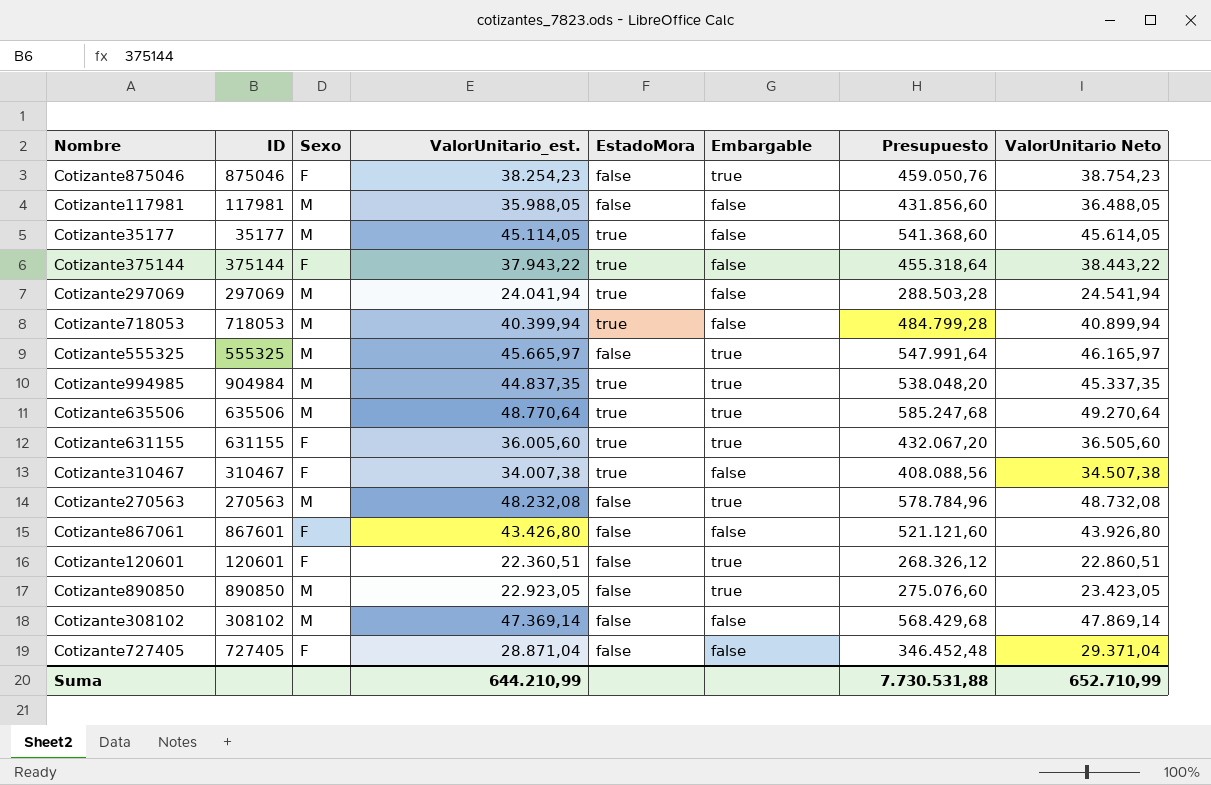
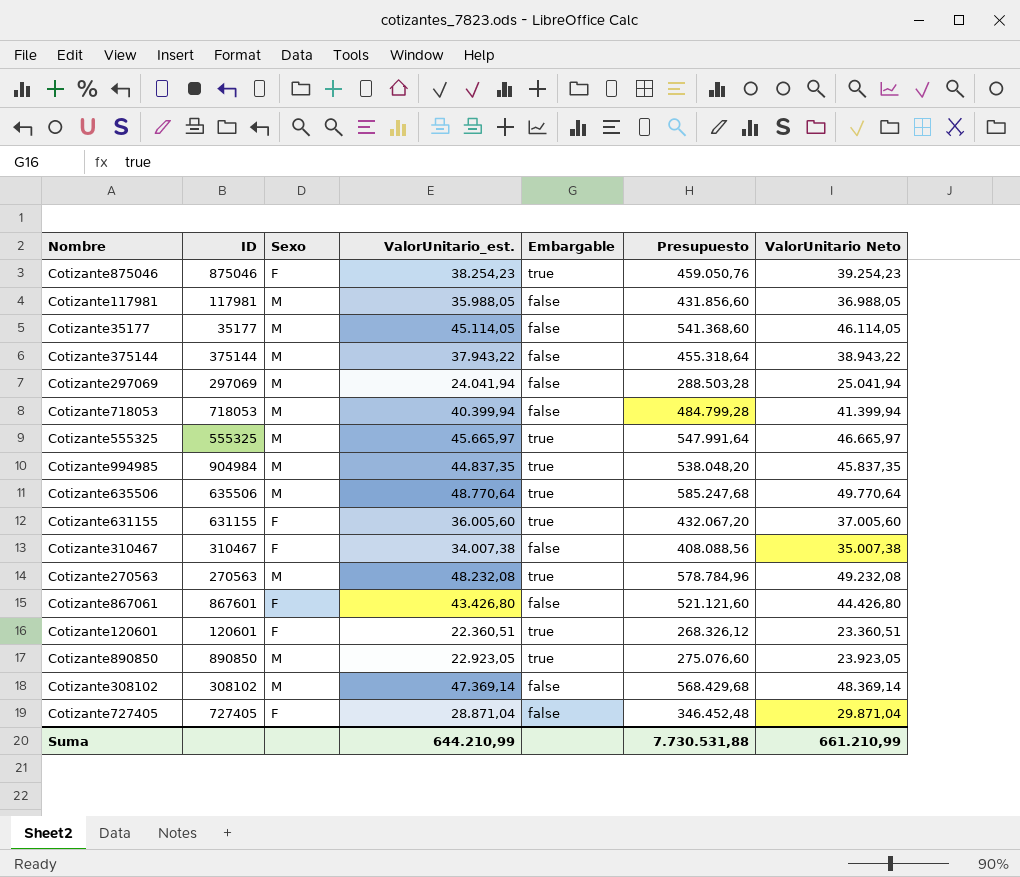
column EstadoMora | position: 5 -> none
column ValorUnitario Neto | formula: [ValorUnitario_est.] + 500 -> [ValorUnitario_est.] + 1000
Cotizante375144 | Sexo: F -> M
Suma | ValorUnitario Neto: 652.710,99 -> 661.210,99

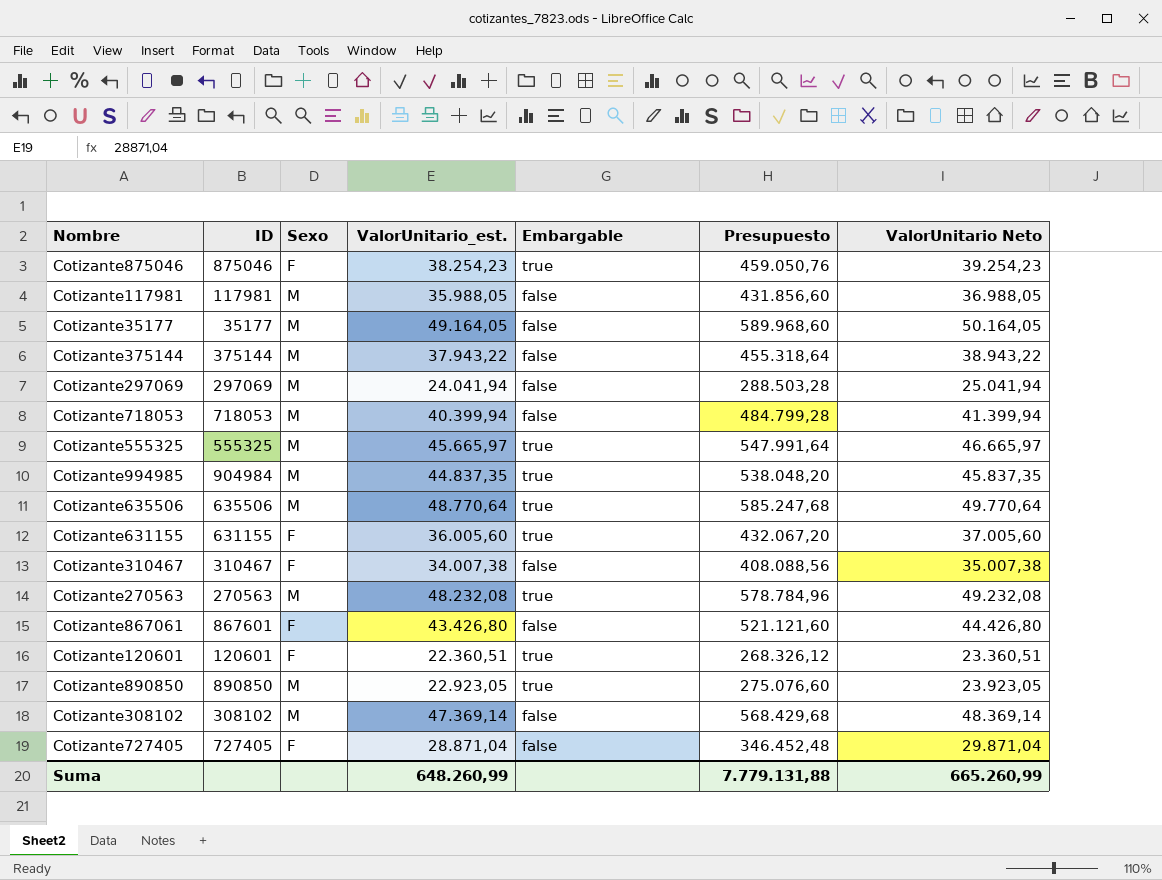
Cotizante35177 | ValorUnitario_est.: 45.114,05 -> 49.164,05
Cotizante35177 | Presupuesto: 541.368,60 -> 589.968,60
Cotizante35177 | ValorUnitario Neto: 46.114,05 -> 50.164,05
Suma | ValorUnitario_est.: 644.210,99 -> 648.260,99
Suma | Presupuesto: 7.730.531,88 -> 7.779.131,88
Suma | ValorUnitario Neto: 661.210,99 -> 665.260,99

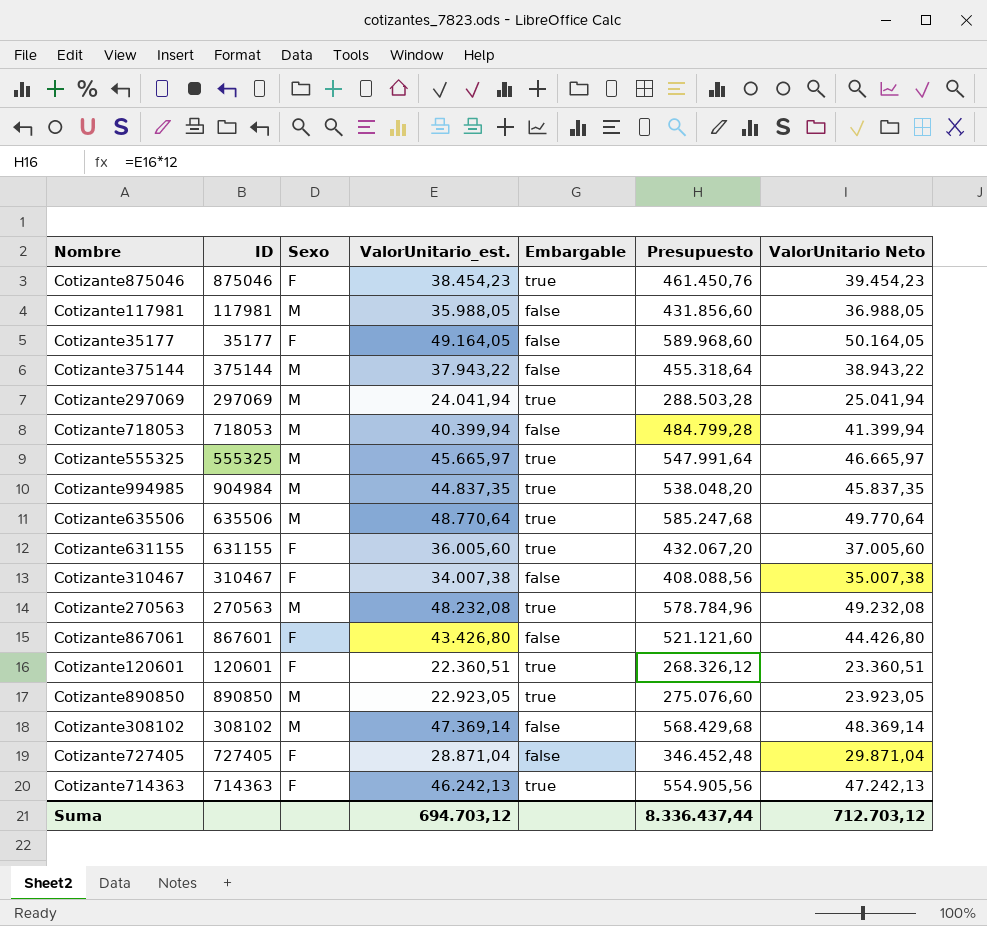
Cotizante875046 | ValorUnitario_est.: 38.254,23 -> 38.454,23
Cotizante875046 | Presupuesto: 459.050,76 -> 461.450,76
Cotizante875046 | ValorUnitario Neto: 39.254,23 -> 39.454,23
Cotizante35177 | Sexo: M -> F
Cotizante297069 | Embargable: false -> true
row Cotizante714363: none -> 714363 | F | 46.242,13 | true | 554.905,56 | 47.242,13
Suma | ValorUnitario_est.: 648.260,99 -> 694.703,12
Suma | Presupuesto: 7.779.131,88 -> 8.336.437,44
Suma | ValorUnitario Neto: 665.260,99 -> 712.703,12

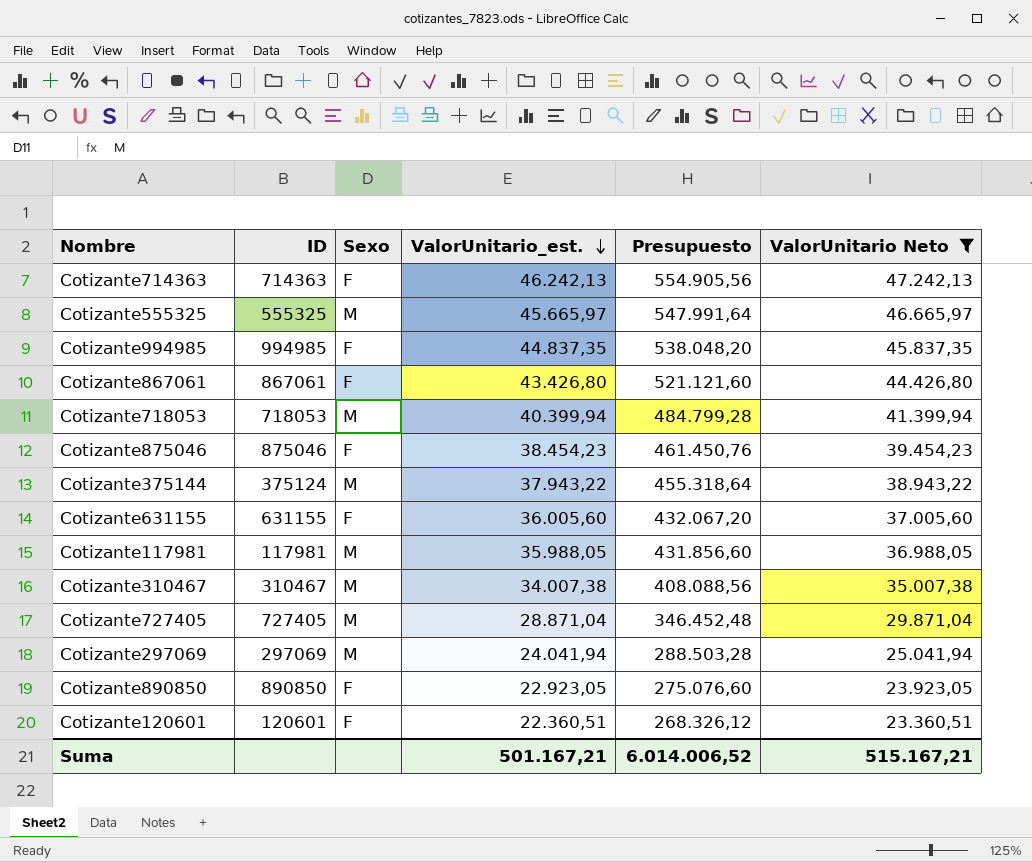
filter: none -> ValorUnitario Neto <= 47.242,13
row order: none -> ValorUnitario_est. descending
column Embargable | position: 5 -> none
Cotizante994985 | ID: 904984 -> 994985
Cotizante994985 | Sexo: M -> F
Cotizante867061 | ID: 867601 -> 867061
Cotizante375144 | ID: 375144 -> 375124
Cotizante310467 | Sexo: F -> M
Cotizante727405 | Sexo: F -> M
Cotizante890850 | Sexo: M -> F
Suma | ValorUnitario_est.: 694.703,12 -> 501.167,21
Suma | Presupuesto: 8.336.437,44 -> 6.014.006,52
Suma | ValorUnitario Neto: 712.703,12 -> 515.167,21

